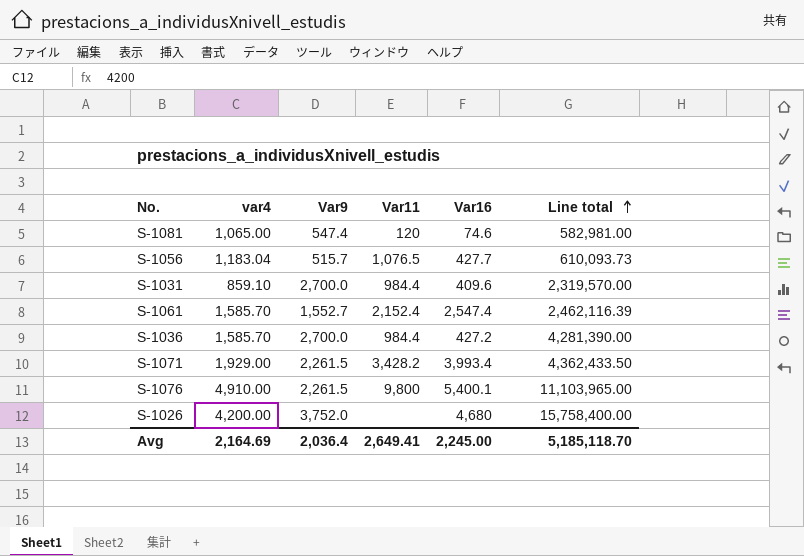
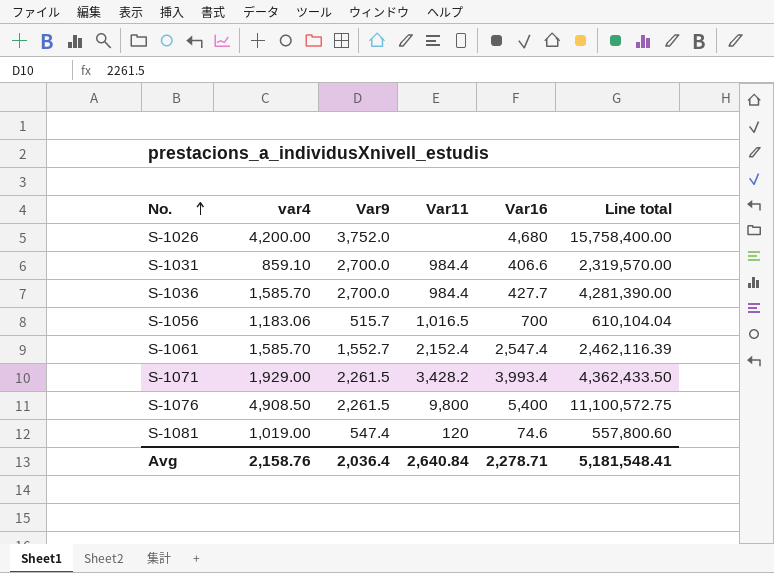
row order: Line total ascending -> No. ascending
S-1031 | Var16: 409.6 -> 406.6
S-1036 | Var16: 427.2 -> 427.7
S-1056 | var4: 1,183.04 -> 1,183.06
S-1056 | Var11: 1,076.5 -> 1,016.5
S-1056 | Var16: 427.7 -> 700
S-1056 | Line total: 610,093.73 -> 610,104.04
S-1076 | var4: 4,910.00 -> 4,908.50
S-1076 | Var16: 5,400.1 -> 5,400
S-1076 | Line total: 11,103,965.00 -> 11,100,572.75
S-1081 | var4: 1,065.00 -> 1,019.00
S-1081 | Line total: 582,981.00 -> 557,800.60
Avg | var4: 2,164.69 -> 2,158.76
Avg | Var11: 2,649.41 -> 2,640.84
Avg | Var16: 2,245.00 -> 2,278.71
Avg | Line total: 5,185,118.70 -> 5,181,548.41

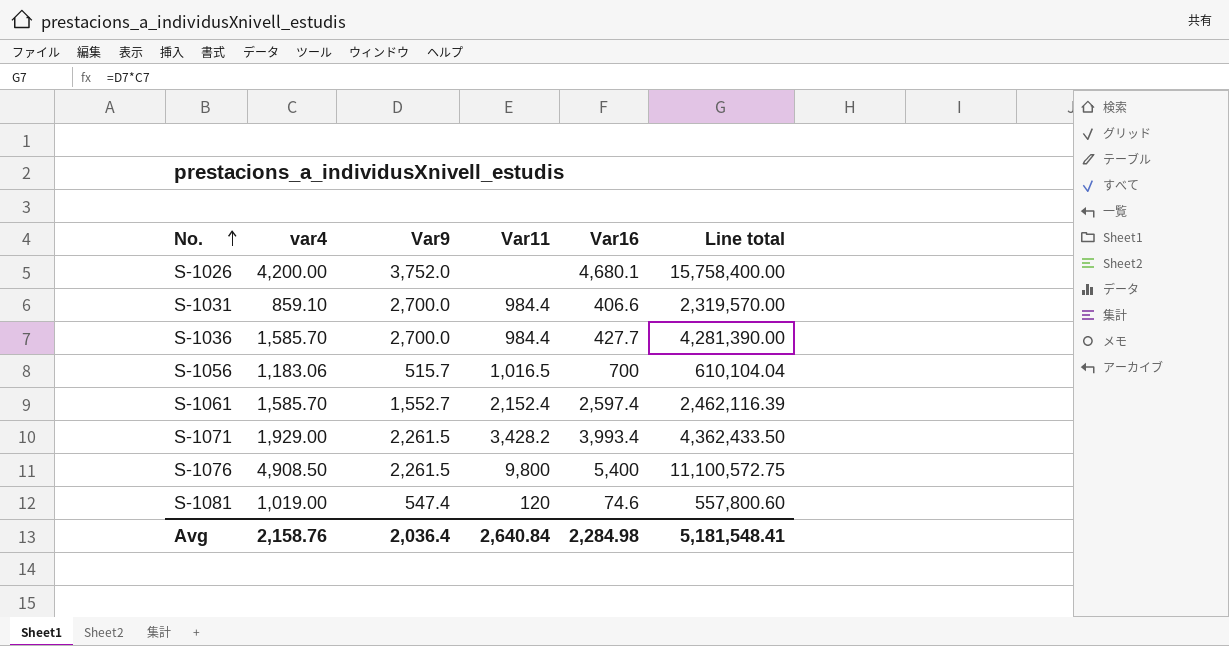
S-1026 | Var16: 4,680 -> 4,680.1
S-1061 | Var16: 2,547.4 -> 2,597.4
Avg | Var16: 2,278.71 -> 2,284.98

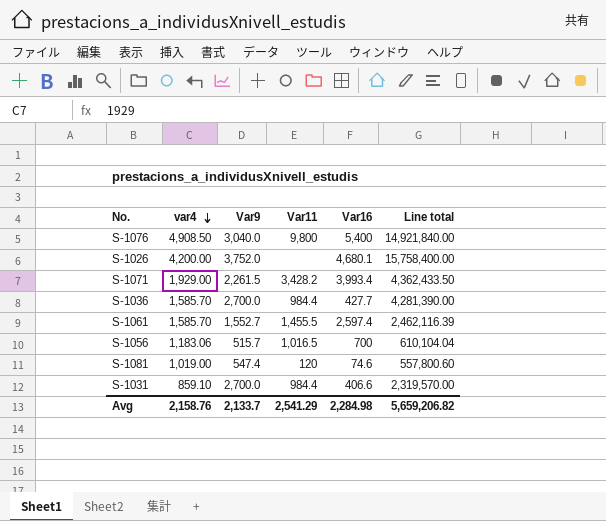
row order: No. ascending -> var4 descending
S-1076 | Var9: 2,261.5 -> 3,040.0
S-1076 | Line total: 11,100,572.75 -> 14,921,840.00
S-1061 | Var11: 2,152.4 -> 1,455.5
Avg | Var9: 2,036.4 -> 2,133.7
Avg | Var11: 2,640.84 -> 2,541.29
Avg | Line total: 5,181,548.41 -> 5,659,206.82

